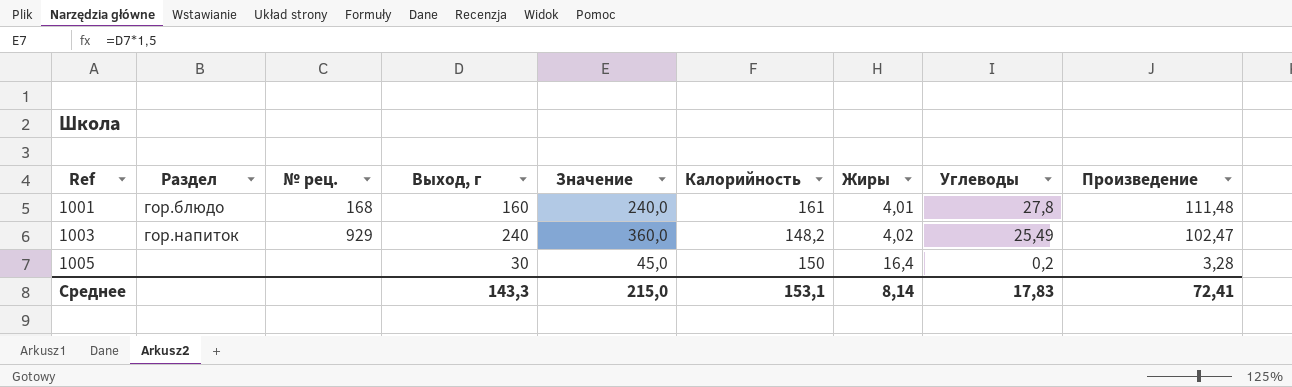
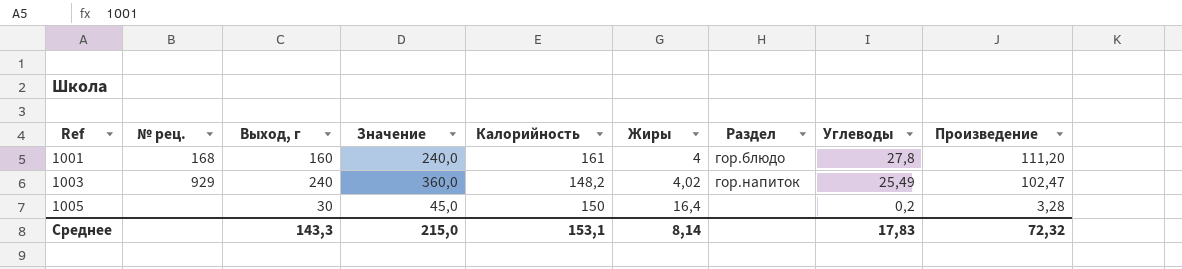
column Раздел | position: 2 -> 7
1001 | Жиры: 4,01 -> 4
1001 | Произведение: 111,48 -> 111,20
Среднее | Произведение: 72,41 -> 72,32

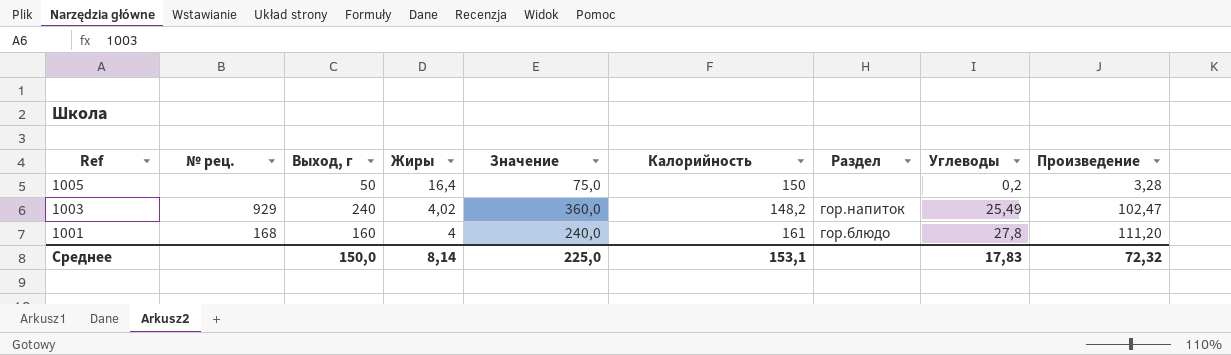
row order: Ref ascending -> Ref descending
column Жиры | position: 6 -> 4
1005 | Выход, г: 30 -> 50
1005 | Значение: 45,0 -> 75,0
Среднее | Выход, г: 143,3 -> 150,0
Среднее | Значение: 215,0 -> 225,0

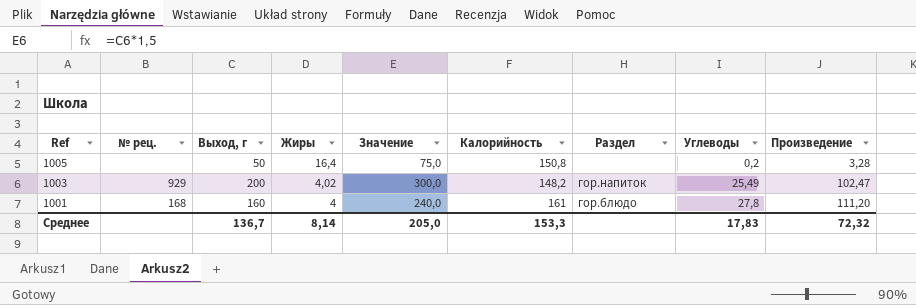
1005 | Калорийность: 150 -> 150,8
1003 | Выход, г: 240 -> 200
1003 | Значение: 360,0 -> 300,0
Среднее | Выход, г: 150,0 -> 136,7
Среднее | Значение: 225,0 -> 205,0
Среднее | Калорийность: 153,1 -> 153,3

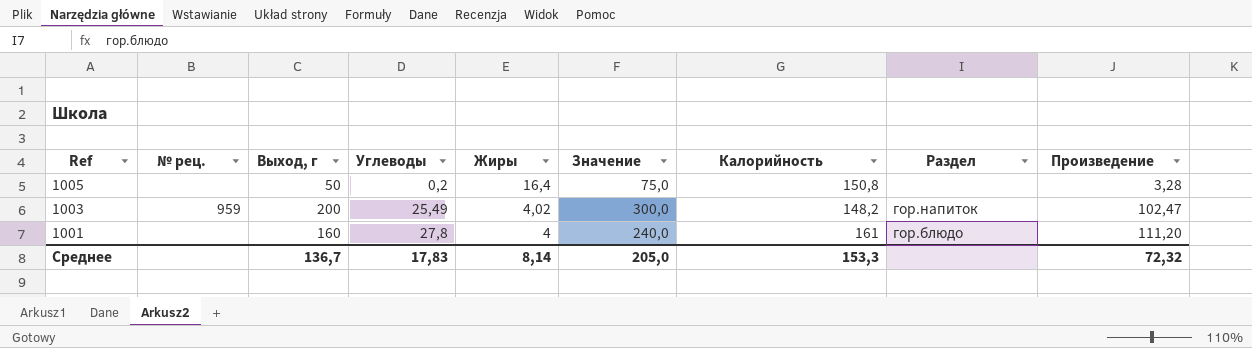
column Углеводы | position: 8 -> 4
1003 | № рец.: 929 -> 959
1001 | № рец.: 168 -> none

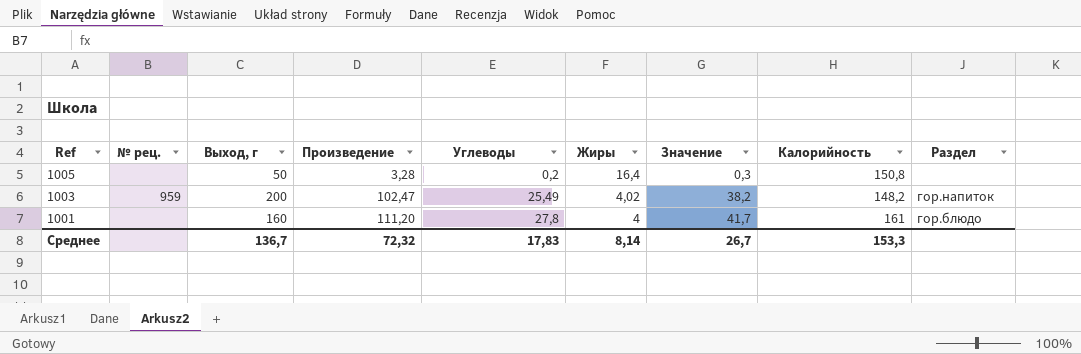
column Произведение | position: 9 -> 4
column Значение | formula: [Выход, г] * 1,5 -> [Углеводы] * 1,5
Среднее | Значение: 205,0 -> 26,7

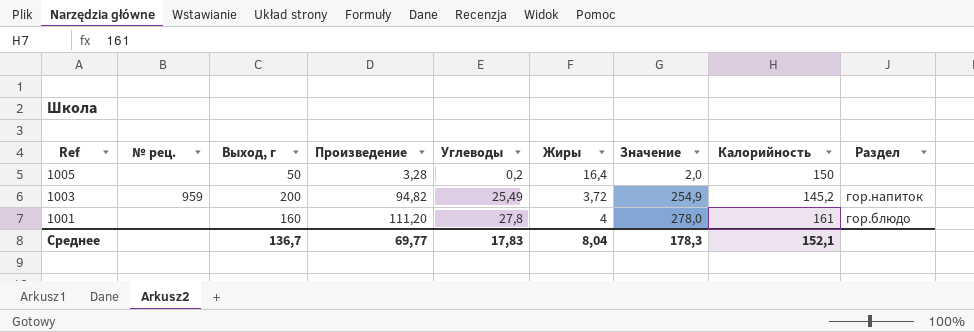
column Значение | formula: [Углеводы] * 1,5 -> [Углеводы] * 10
1005 | Калорийность: 150,8 -> 150
1003 | Произведение: 102,47 -> 94,82
1003 | Жиры: 4,02 -> 3,72
1003 | Калорийность: 148,2 -> 145,2
Среднее | Произведение: 72,32 -> 69,77
Среднее | Жиры: 8,14 -> 8,04
Среднее | Значение: 26,7 -> 178,3
Среднее | Калорийность: 153,3 -> 152,1

